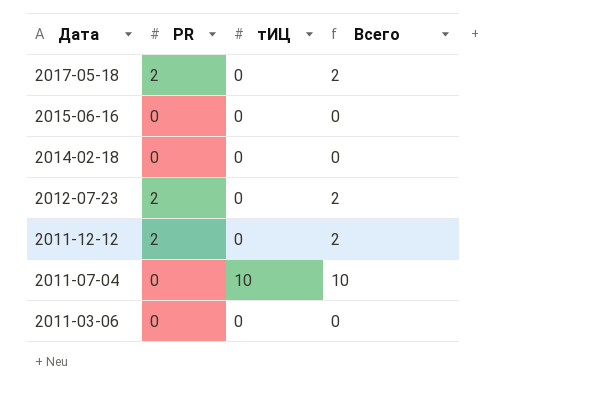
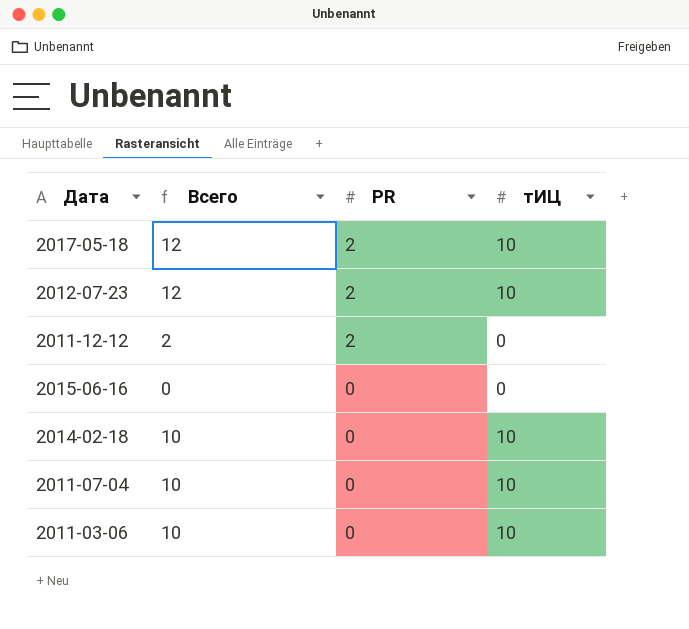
row order: Дата descending -> PR descending
column Всего | position: 4 -> 2
2017-05-18 | Всего: 2 -> 12
2017-05-18 | тИЦ: 0 -> 10
2012-07-23 | Всего: 2 -> 12
2012-07-23 | тИЦ: 0 -> 10
2014-02-18 | Всего: 0 -> 10
2014-02-18 | тИЦ: 0 -> 10
2011-03-06 | Всего: 0 -> 10
2011-03-06 | тИЦ: 0 -> 10

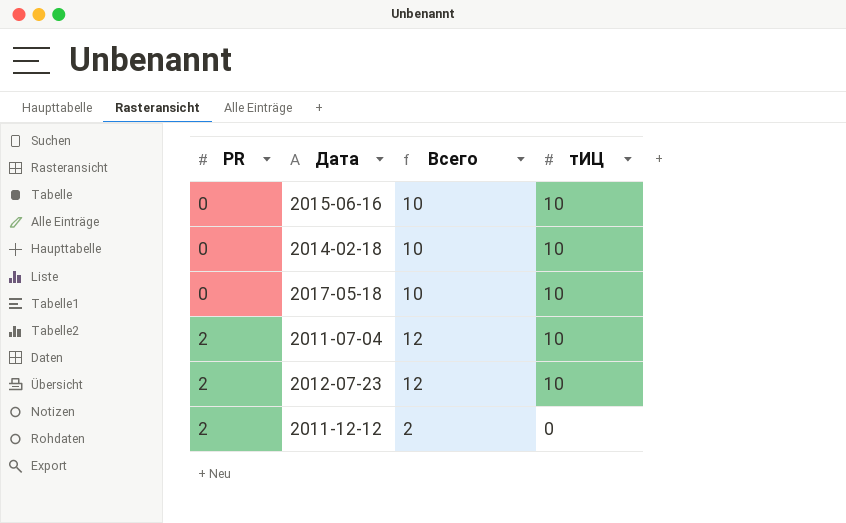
row order: PR descending -> PR ascending
column PR | position: 3 -> 1
row 2011-03-06: 10 | 0 | 10 -> none
2015-06-16 | Всего: 0 -> 10
2015-06-16 | тИЦ: 0 -> 10
2017-05-18 | PR: 2 -> 0
2017-05-18 | Всего: 12 -> 10
2011-07-04 | PR: 0 -> 2
2011-07-04 | Всего: 10 -> 12

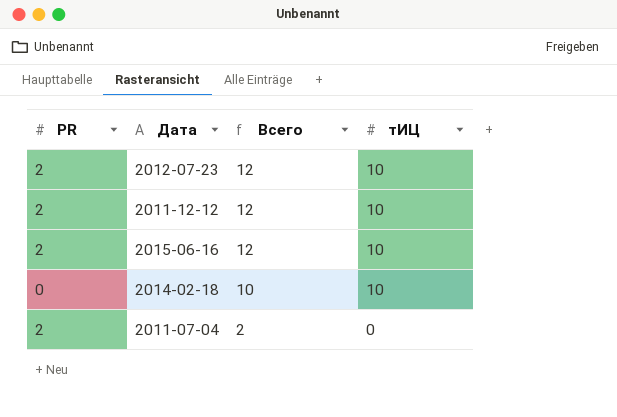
row order: PR ascending -> Всего descending
row 2017-05-18: 0 | 10 | 10 -> none
2011-12-12 | Всего: 2 -> 12
2011-12-12 | тИЦ: 0 -> 10
2015-06-16 | PR: 0 -> 2
2015-06-16 | Всего: 10 -> 12
2011-07-04 | Всего: 12 -> 2
2011-07-04 | тИЦ: 10 -> 0

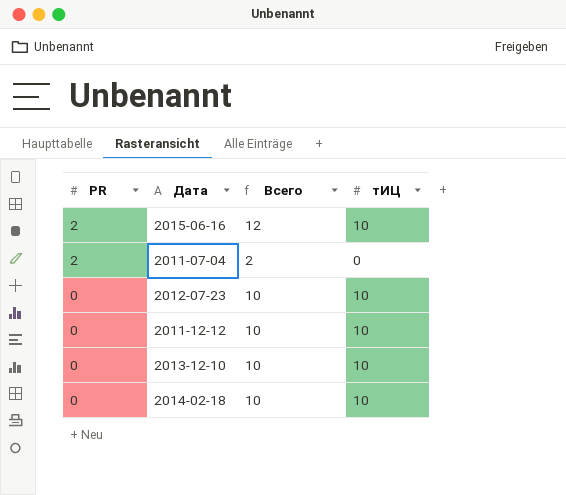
row order: Всего descending -> PR descending
2012-07-23 | PR: 2 -> 0
2012-07-23 | Всего: 12 -> 10
2011-12-12 | PR: 2 -> 0
2011-12-12 | Всего: 12 -> 10
row 2013-12-10: none -> 0 | 10 | 10

